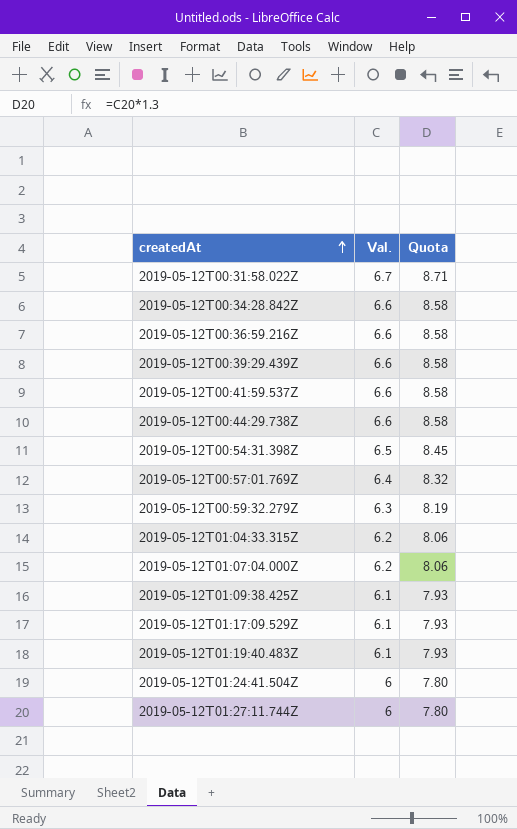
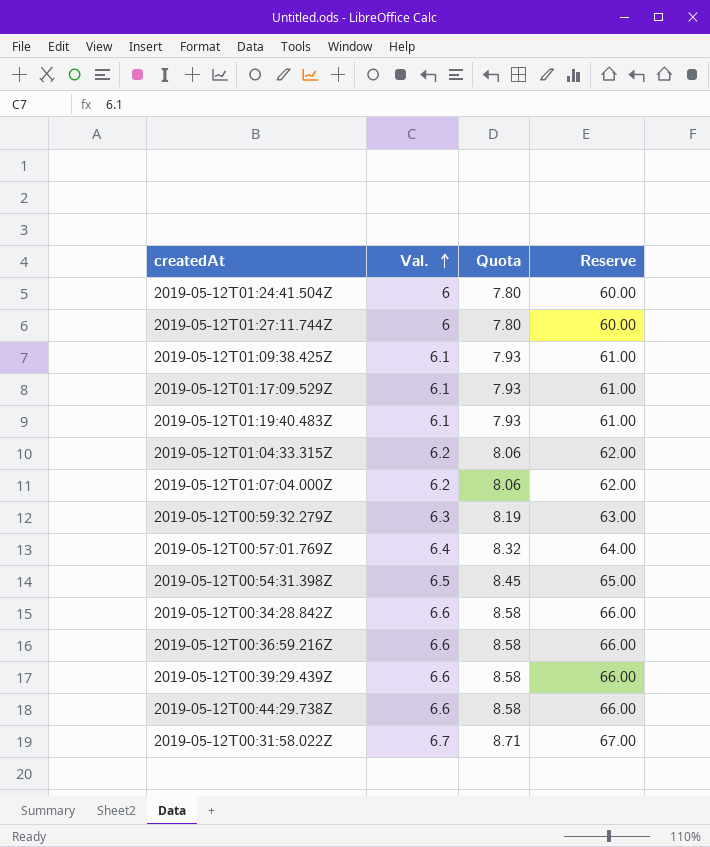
row order: createdAt ascending -> Val. ascending
column Reserve | formula: none -> [Val.] * 10
row 2019-05-12T00:41:59.537Z: 6.6 | 8.58 -> none

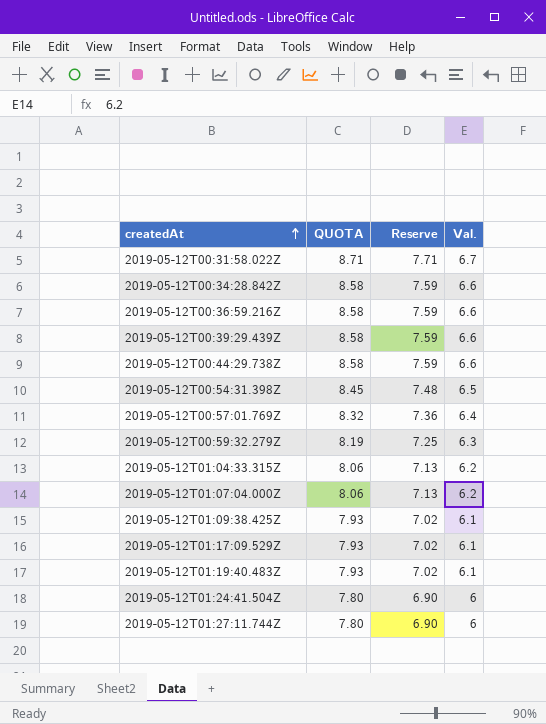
row order: Val. ascending -> createdAt ascending
column name: Quota -> QUOTA
column Reserve | formula: [Val.] * 10 -> [Val.] * 1.15
column Val. | position: 2 -> 4

